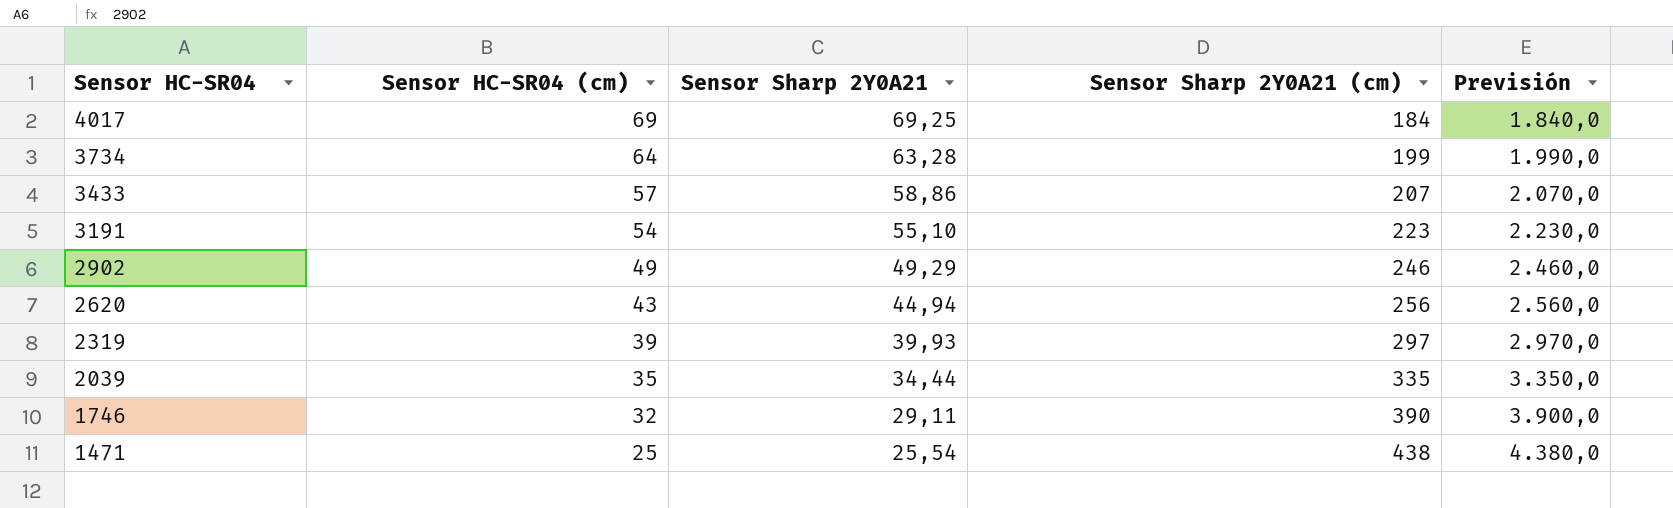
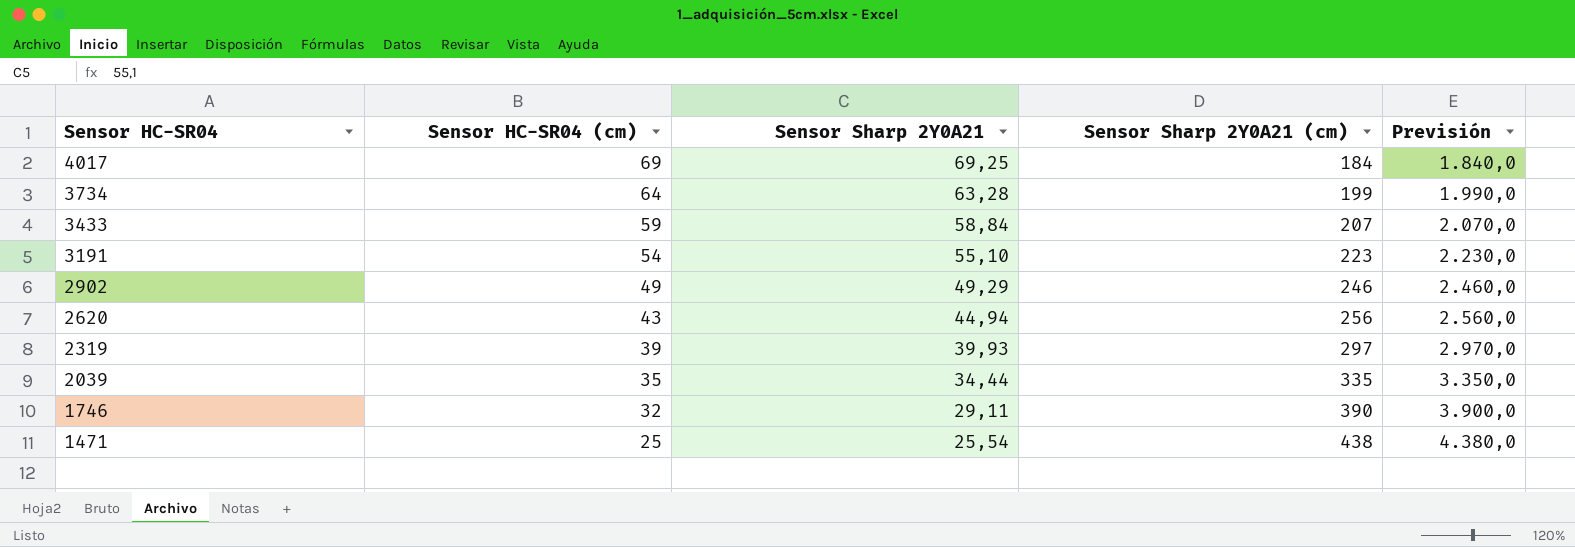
3433 | Sensor HC-SR04 (cm): 57 -> 59
3433 | Sensor Sharp 2Y0A21: 58,86 -> 58,84

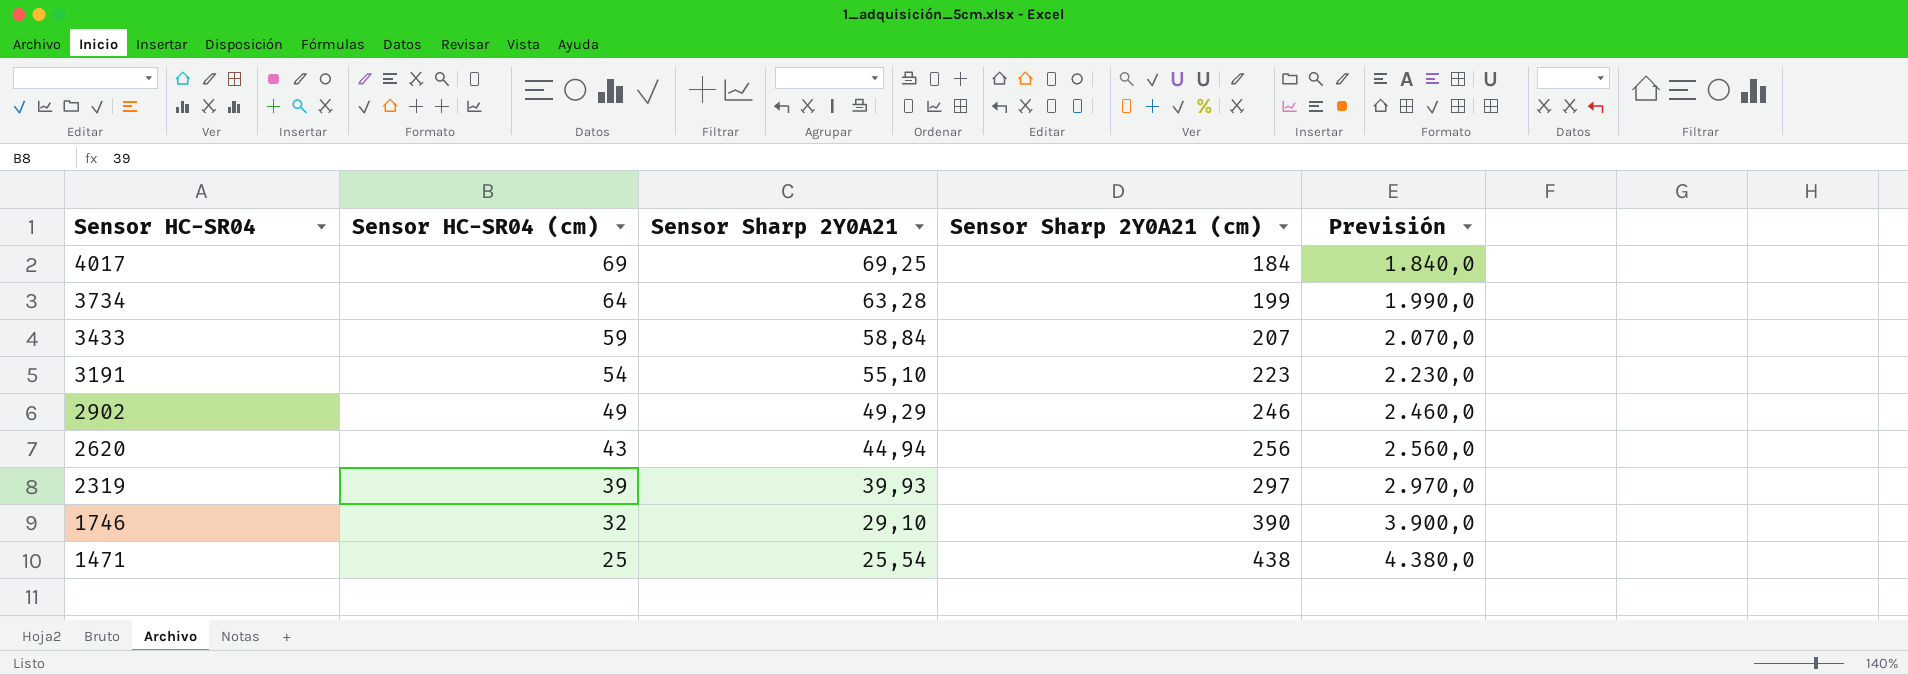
row 2039: 35 | 34,44 | 335 | 3.350,0 -> none
1746 | Sensor Sharp 2Y0A21: 29,11 -> 29,10

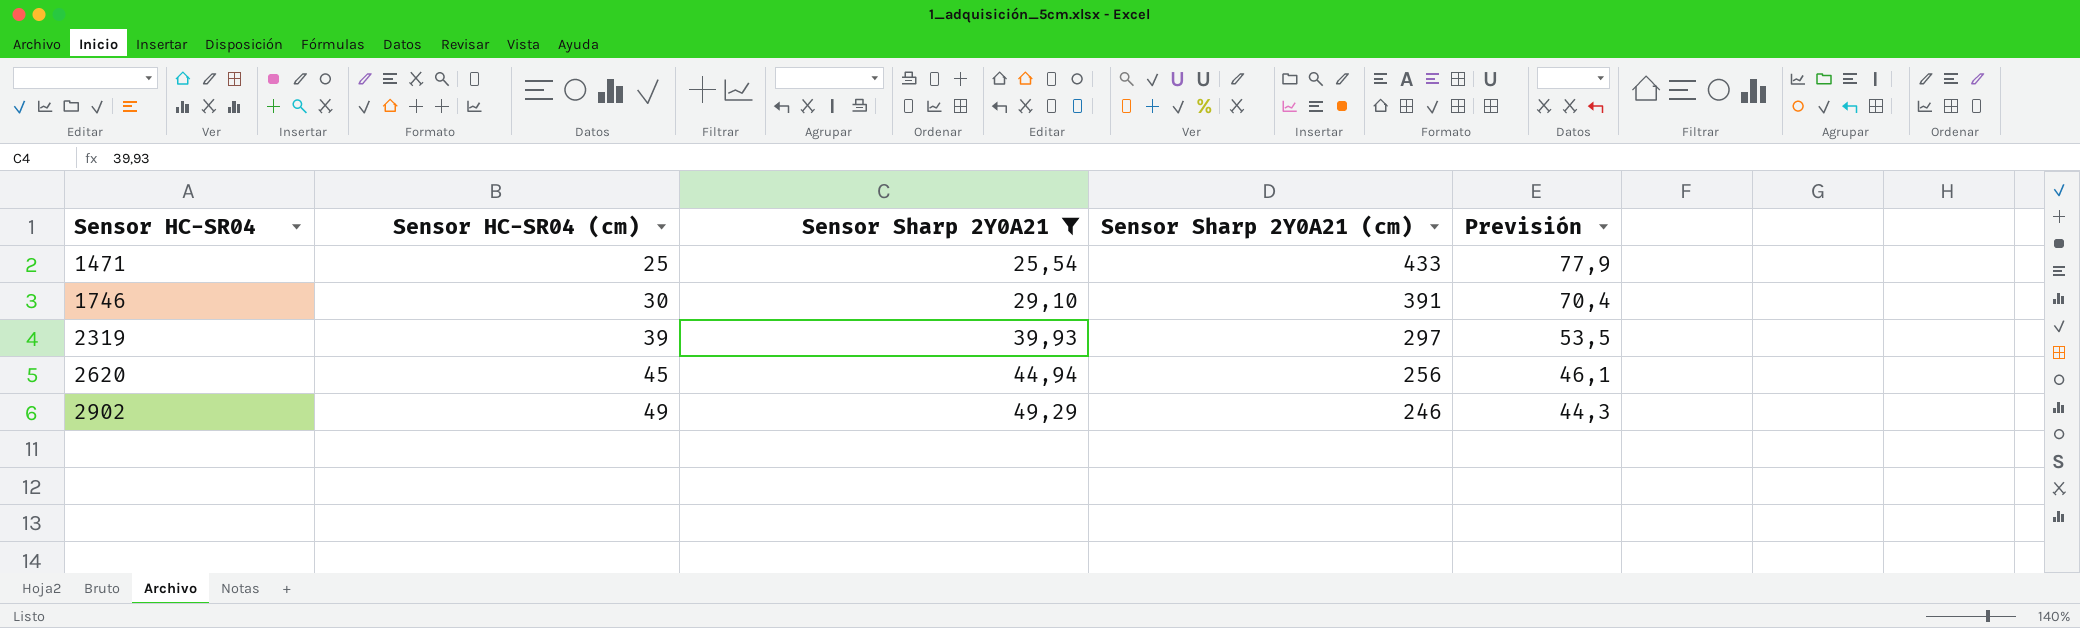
filter: none -> Sensor Sharp 2Y0A21 <= 49,29
row order: Sensor HC-SR04 descending -> Sensor HC-SR04 ascending
column Previsión | formula: [Sensor Sharp 2Y0A21 (cm)] * 10 -> [Sensor Sharp 2Y0A21 (cm)] * 0,18
1471 | Sensor Sharp 2Y0A21 (cm): 438 -> 433
1746 | Sensor HC-SR04 (cm): 32 -> 30
1746 | Sensor Sharp 2Y0A21 (cm): 390 -> 391
2620 | Sensor HC-SR04 (cm): 43 -> 45

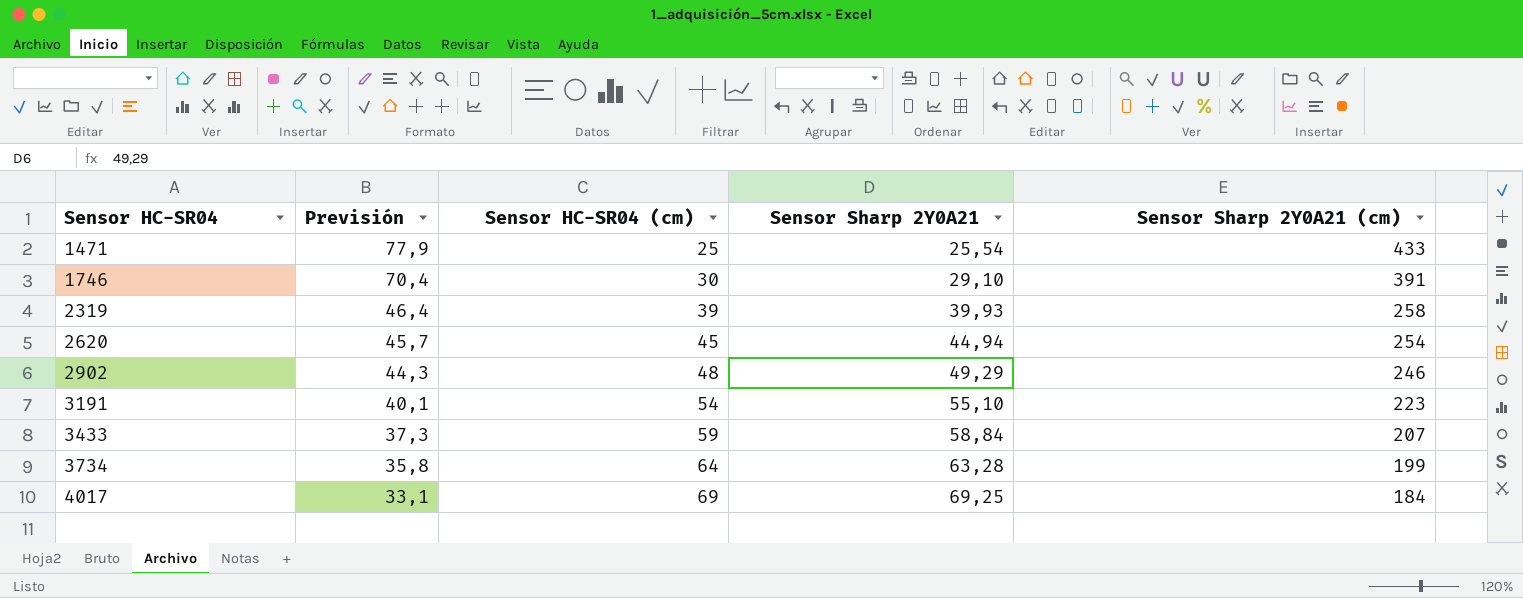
filter: Sensor Sharp 2Y0A21 <= 49,29 -> none
column Previsión | position: 5 -> 2
2319 | Previsión: 53,5 -> 46,4
2319 | Sensor Sharp 2Y0A21 (cm): 297 -> 258
2620 | Previsión: 46,1 -> 45,7
2620 | Sensor Sharp 2Y0A21 (cm): 256 -> 254
2902 | Sensor HC-SR04 (cm): 49 -> 48

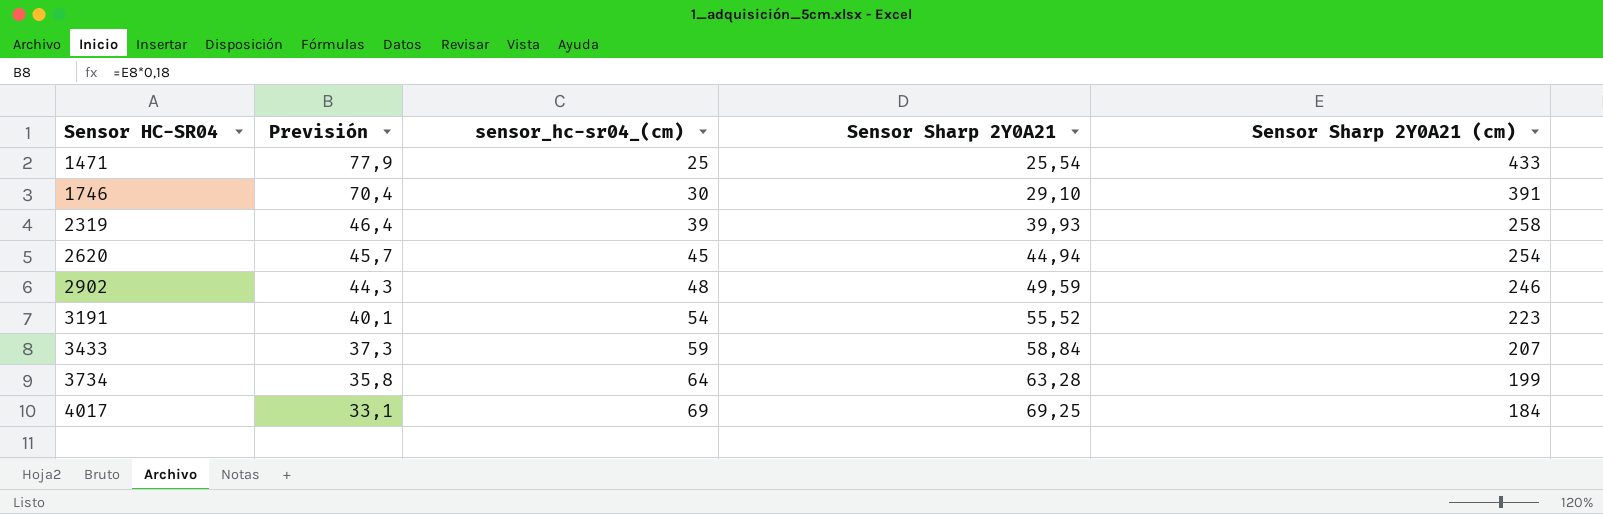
column name: Sensor HC-SR04 (cm) -> sensor_hc-sr04_(cm)
2902 | Sensor Sharp 2Y0A21: 49,29 -> 49,59
3191 | Sensor Sharp 2Y0A21: 55,10 -> 55,52

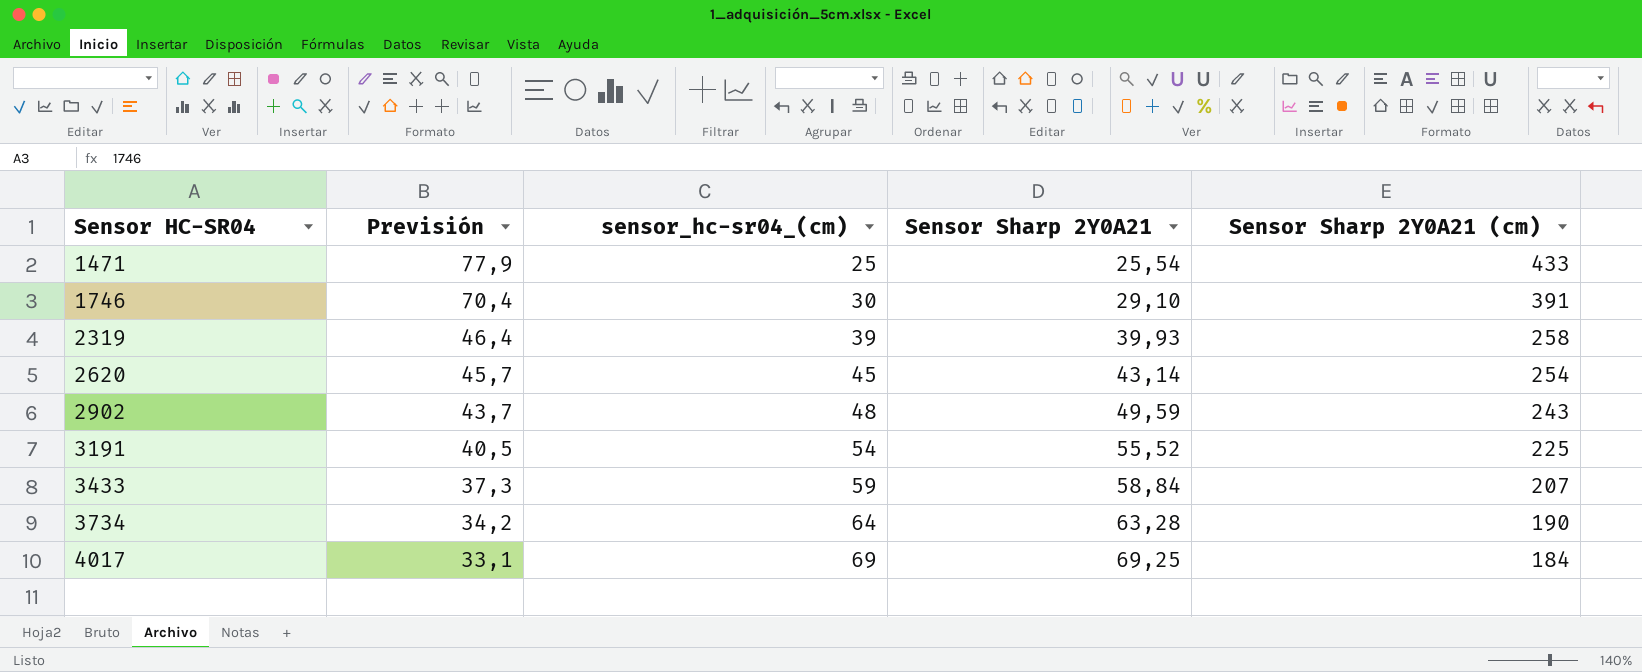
2620 | Sensor Sharp 2Y0A21: 44,94 -> 43,14
2902 | Previsión: 44,3 -> 43,7
2902 | Sensor Sharp 2Y0A21 (cm): 246 -> 243
3191 | Previsión: 40,1 -> 40,5
3191 | Sensor Sharp 2Y0A21 (cm): 223 -> 225
3734 | Previsión: 35,8 -> 34,2
3734 | Sensor Sharp 2Y0A21 (cm): 199 -> 190

